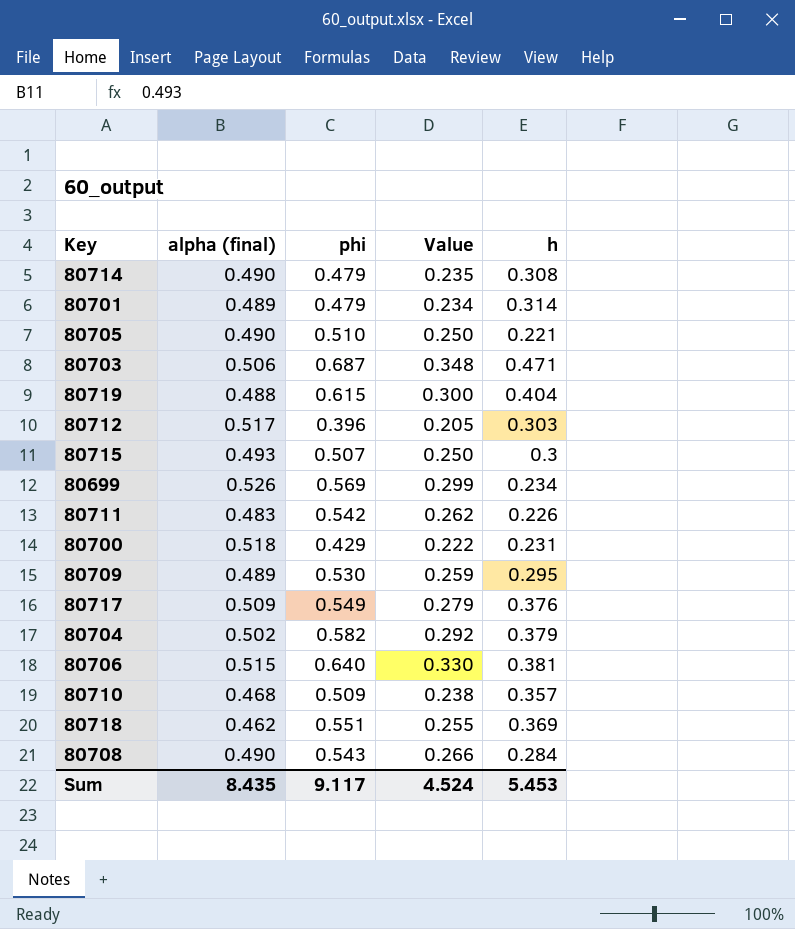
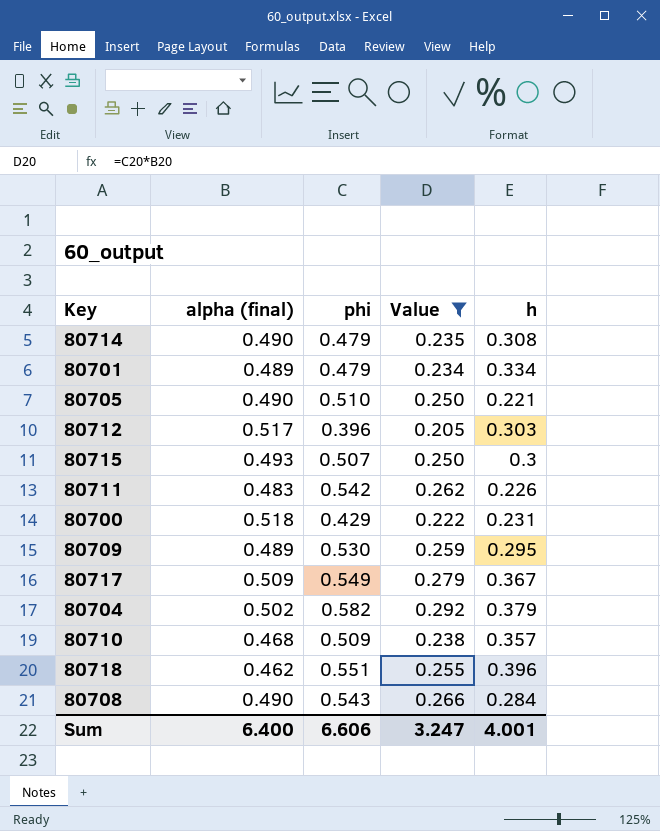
filter: none -> Value <= 0.292
80701 | h: 0.314 -> 0.334
80717 | h: 0.376 -> 0.367
80718 | h: 0.369 -> 0.396
Sum | alpha (final): 8.435 -> 6.400
Sum | phi: 9.117 -> 6.606
Sum | Value: 4.524 -> 3.247
Sum | h: 5.453 -> 4.001

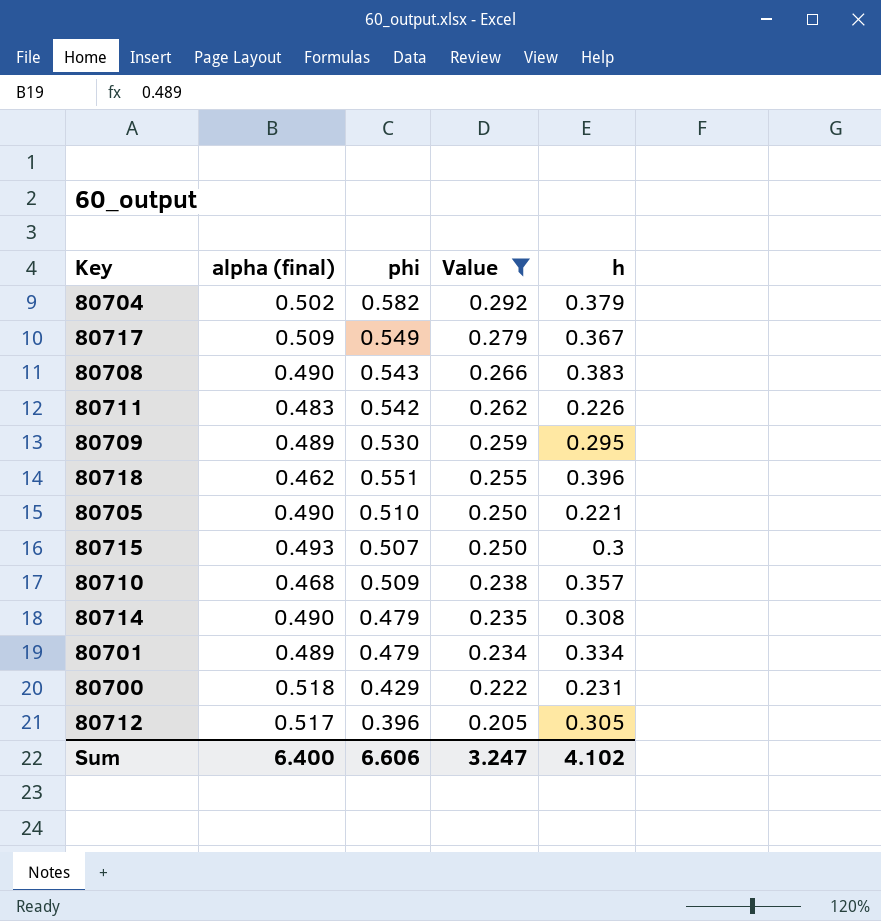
row order: none -> Value descending
80708 | h: 0.284 -> 0.383
80712 | h: 0.303 -> 0.305
Sum | h: 4.001 -> 4.102

